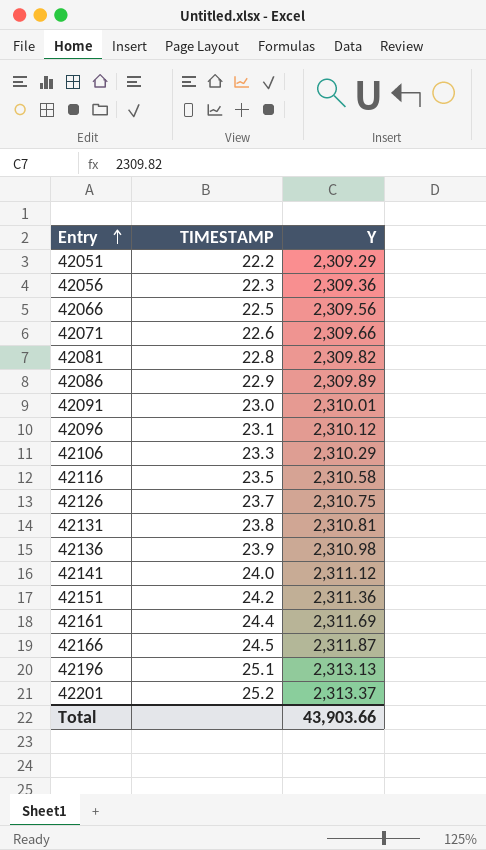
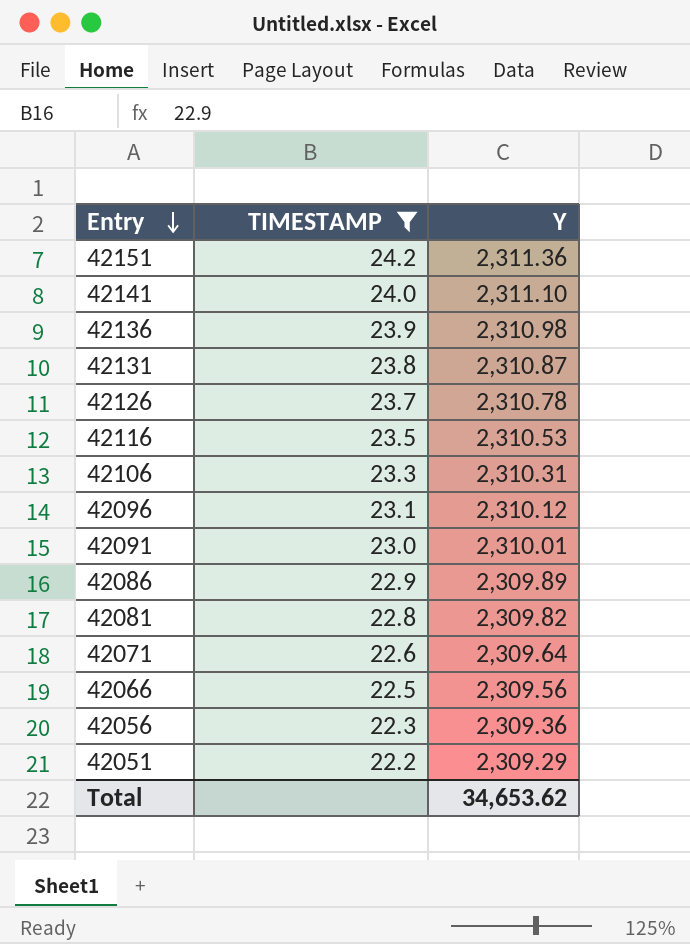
filter: none -> TIMESTAMP <= 24.2
row order: Entry ascending -> Entry descending
42141 | Y: 2,311.12 -> 2,311.10
42131 | Y: 2,310.81 -> 2,310.87
42126 | Y: 2,310.75 -> 2,310.78
42116 | Y: 2,310.58 -> 2,310.53
42106 | Y: 2,310.29 -> 2,310.31
42071 | Y: 2,309.66 -> 2,309.64
Total | Y: 43,903.66 -> 34,653.62

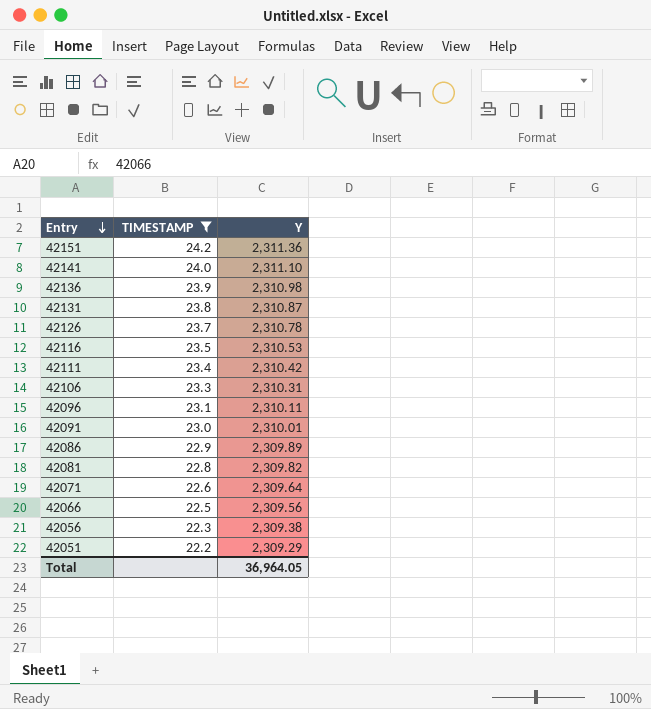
row 42111: none -> 23.4 | 2,310.42
42096 | Y: 2,310.12 -> 2,310.11
42056 | Y: 2,309.36 -> 2,309.38
Total | Y: 34,653.62 -> 36,964.05

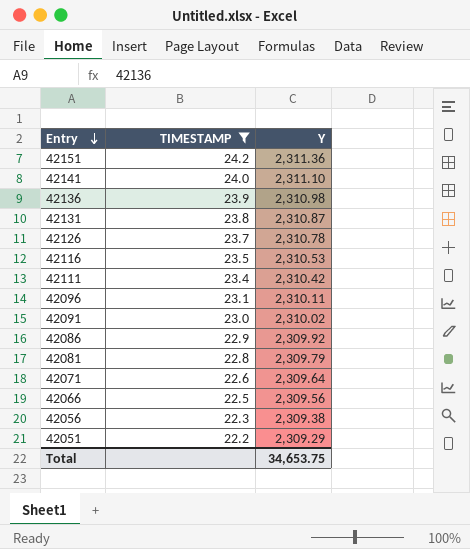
row 42106: 23.3 | 2,310.31 -> none
42091 | Y: 2,310.01 -> 2,310.02
42086 | Y: 2,309.89 -> 2,309.92
42081 | Y: 2,309.82 -> 2,309.79
Total | Y: 36,964.05 -> 34,653.75

